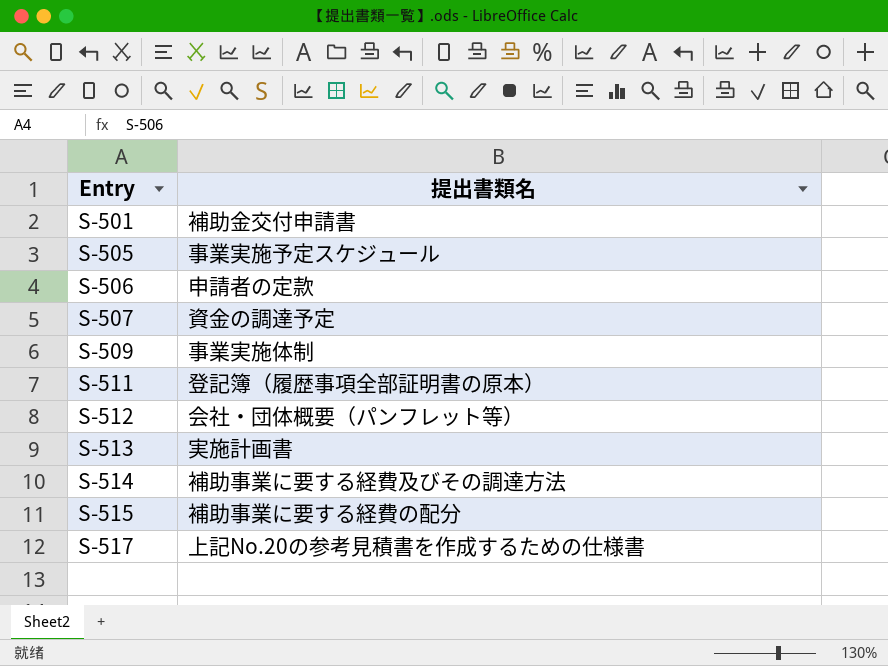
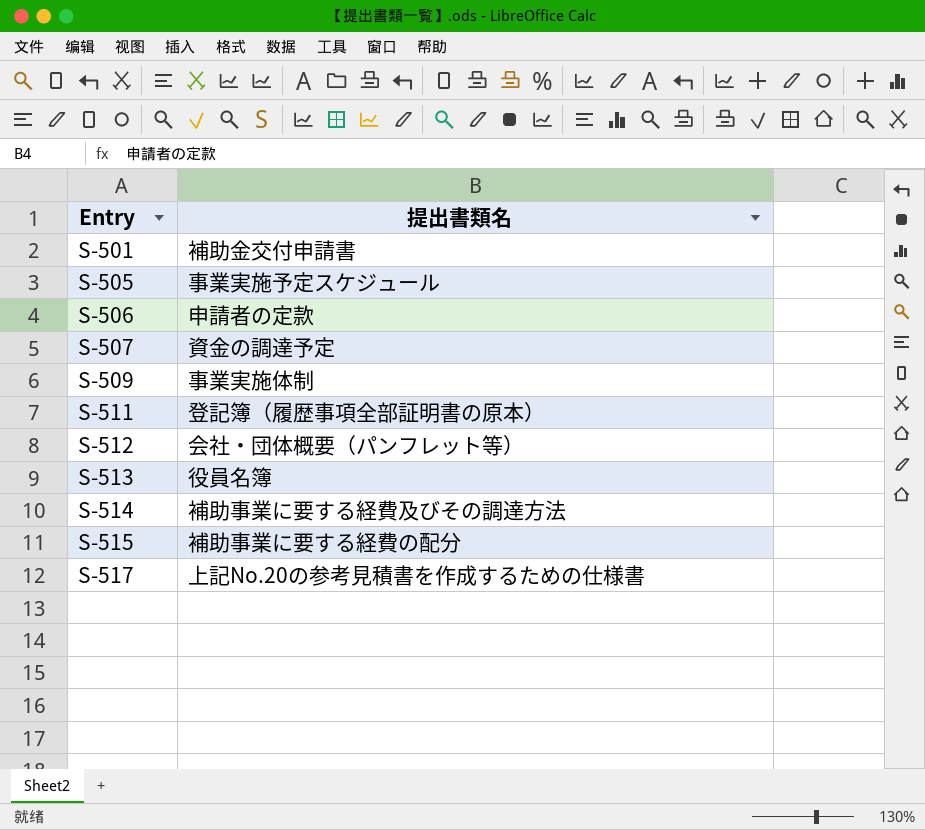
S-513 | 提出書類名: 実施計画書 -> 役員名簿

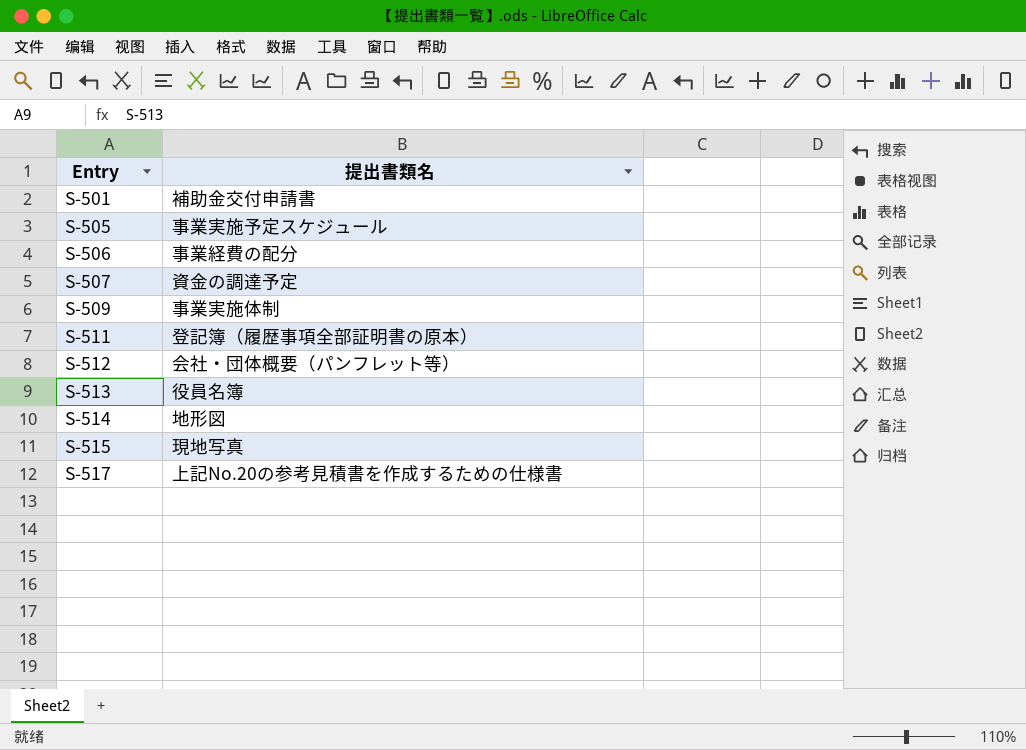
S-506 | 提出書類名: 申請者の定款 -> 事業経費の配分
S-514 | 提出書類名: 補助事業に要する経費及びその調達方法 -> 地形図
S-515 | 提出書類名: 補助事業に要する経費の配分 -> 現地写真

